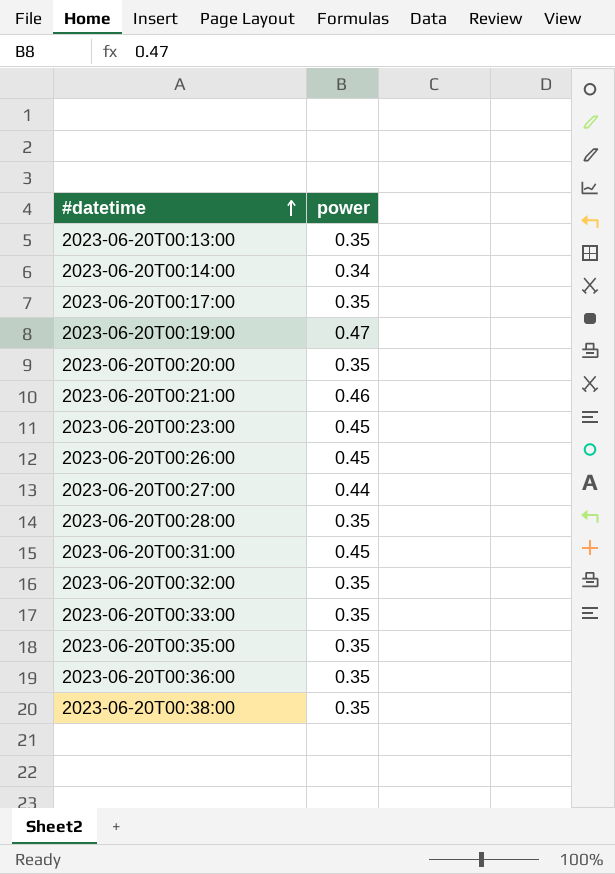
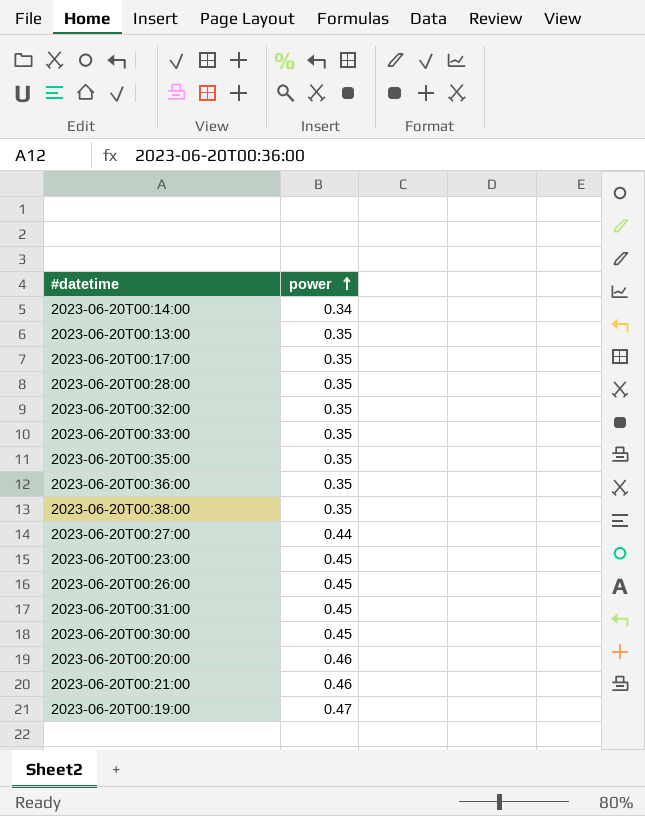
row order: #datetime ascending -> power ascending
row 2023-06-20T00:30:00: none -> 0.45
2023-06-20T00:20:00 | power: 0.35 -> 0.46

